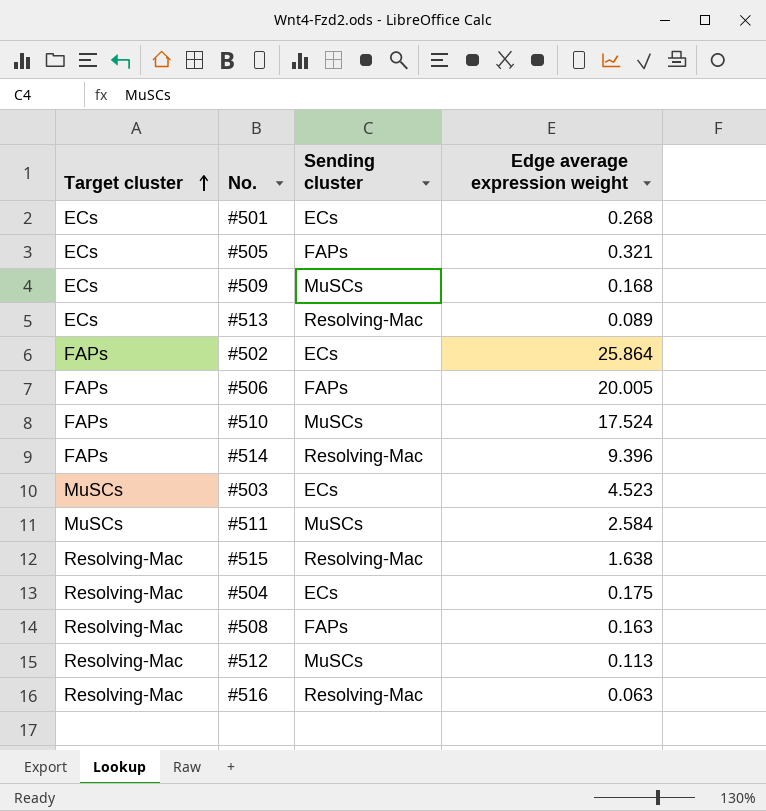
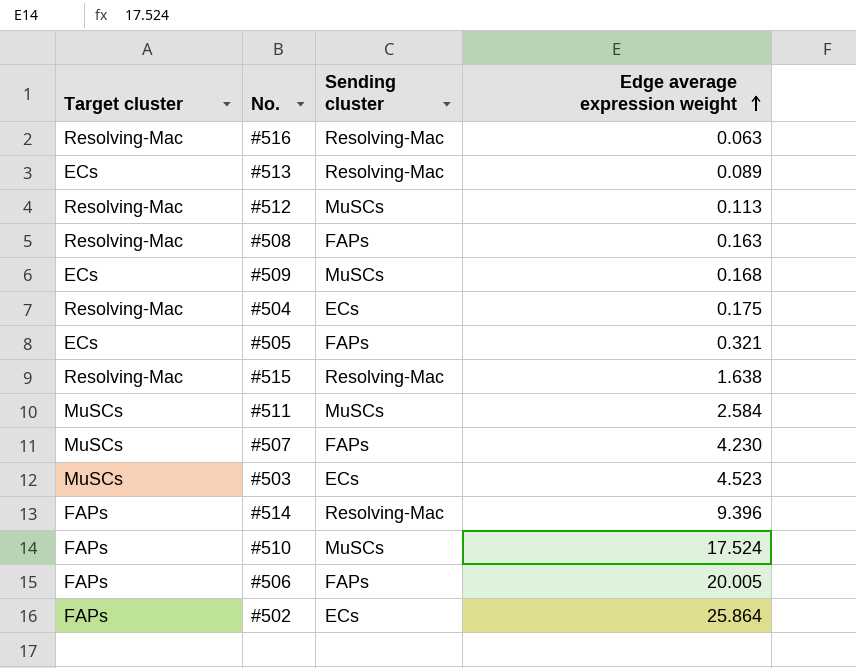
row order: Target cluster ascending -> Edge average expression weight ascending
row #501: ECs | ECs | 0.268 -> none
row #507: none -> MuSCs | FAPs | 4.230

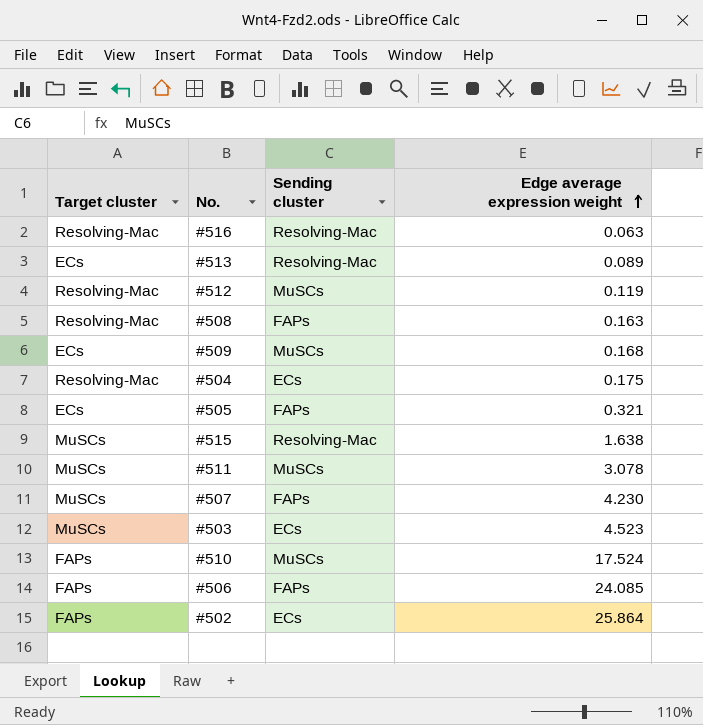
row #514: FAPs | Resolving-Mac | 9.396 -> none
#512 | Edge average expression weight: 0.113 -> 0.119
#515 | Target cluster: Resolving-Mac -> MuSCs
#511 | Edge average expression weight: 2.584 -> 3.078
#506 | Edge average expression weight: 20.005 -> 24.085

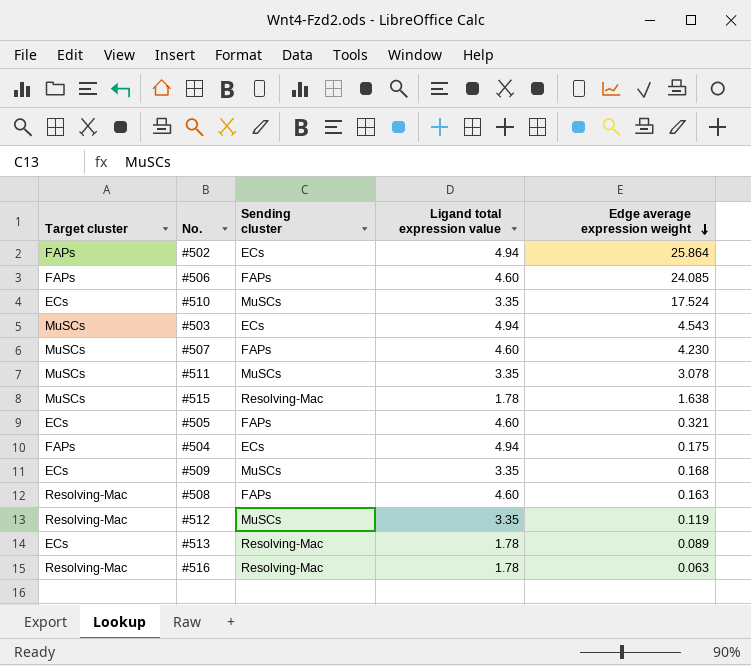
row order: Edge average expression weight ascending -> Edge average expression weight descending
column Ligand total expression value | position: none -> 4
#510 | Target cluster: FAPs -> ECs
#503 | Edge average expression weight: 4.523 -> 4.543
#504 | Target cluster: Resolving-Mac -> FAPs

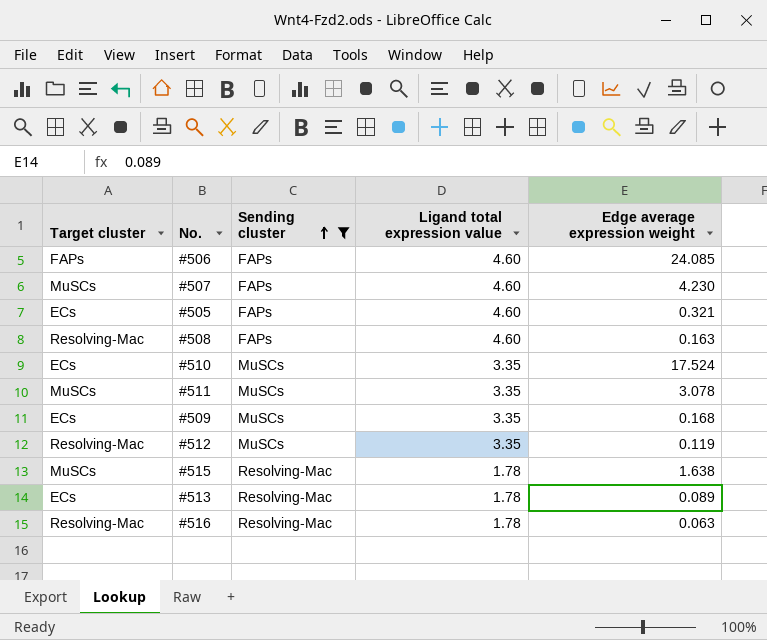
filter: none -> Sending cluster != ECs
row order: Edge average expression weight descending -> Sending cluster ascending

